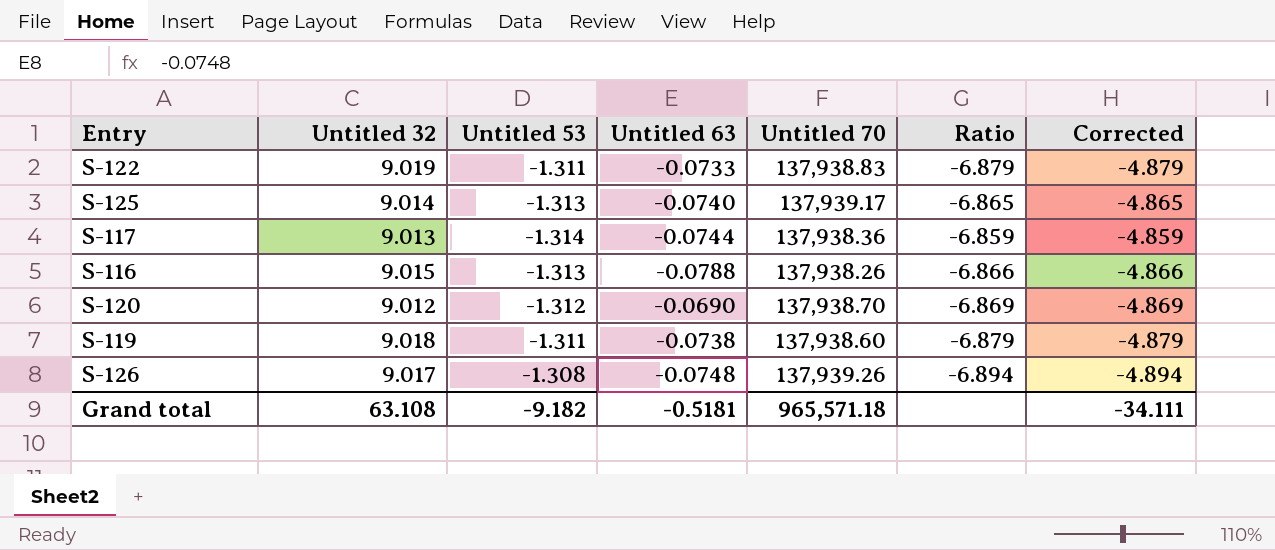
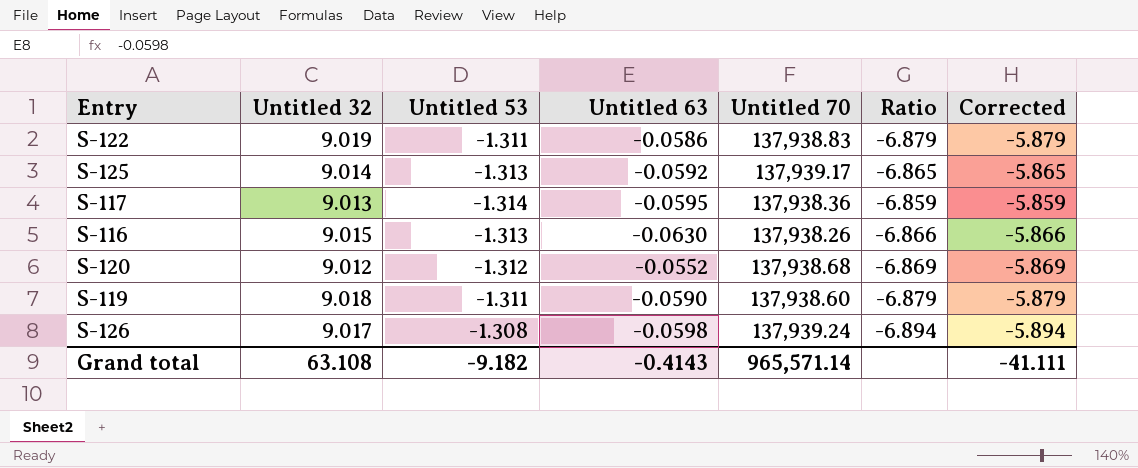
column Corrected | formula: [Ratio] + 2 -> [Ratio] + 1
S-122 | Untitled 63: -0.0733 -> -0.0586
S-125 | Untitled 63: -0.0740 -> -0.0592
S-117 | Untitled 63: -0.0744 -> -0.0595
S-116 | Untitled 63: -0.0788 -> -0.0630
S-120 | Untitled 63: -0.0690 -> -0.0552
S-120 | Untitled 70: 137,938.70 -> 137,938.68
S-119 | Untitled 63: -0.0738 -> -0.0590
S-126 | Untitled 63: -0.0748 -> -0.0598
S-126 | Untitled 70: 137,939.26 -> 137,939.24
Grand total | Untitled 63: -0.5181 -> -0.4143
Grand total | Untitled 70: 965,571.18 -> 965,571.14
Grand total | Corrected: -34.111 -> -41.111

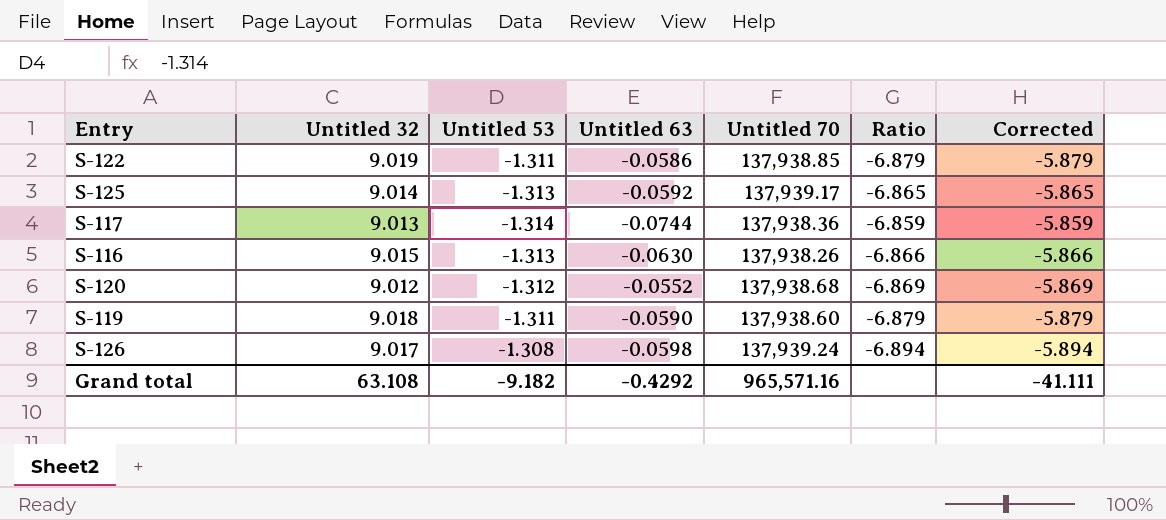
S-122 | Untitled 70: 137,938.83 -> 137,938.85
S-117 | Untitled 63: -0.0595 -> -0.0744
Grand total | Untitled 63: -0.4143 -> -0.4292
Grand total | Untitled 70: 965,571.14 -> 965,571.16

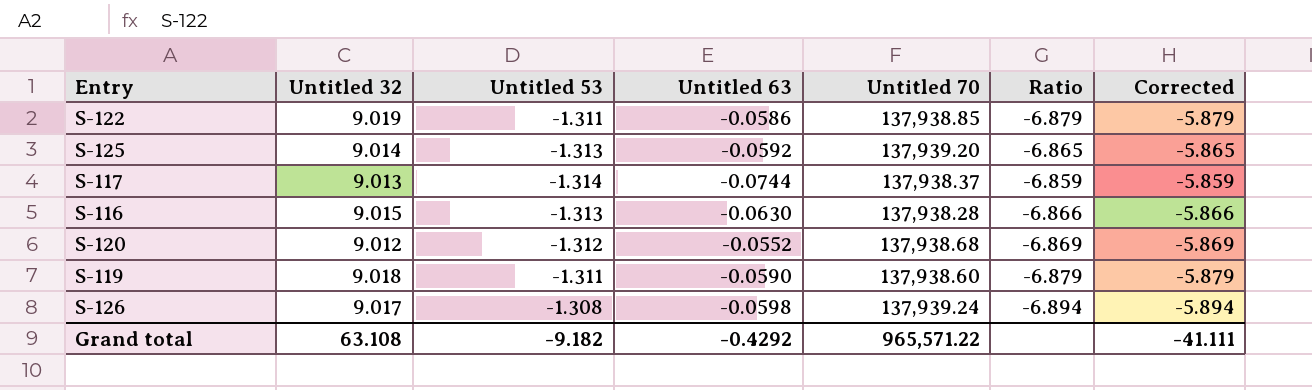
S-125 | Untitled 70: 137,939.17 -> 137,939.20
S-117 | Untitled 70: 137,938.36 -> 137,938.37
S-116 | Untitled 70: 137,938.26 -> 137,938.28
Grand total | Untitled 70: 965,571.16 -> 965,571.22

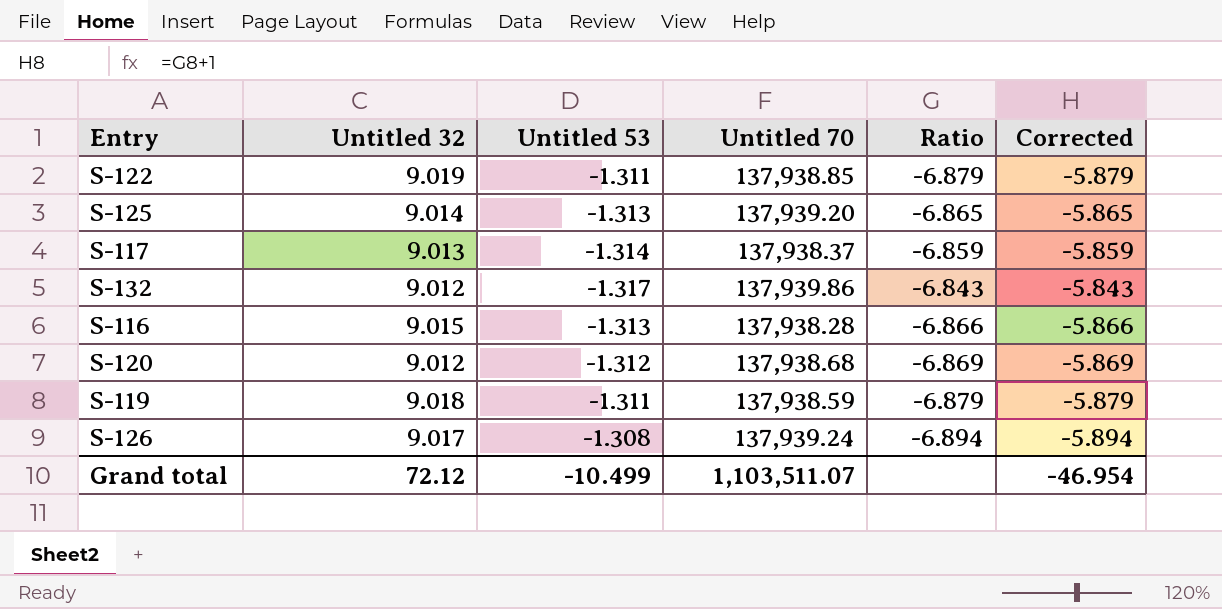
column Untitled 63 | position: 4 -> none
row S-132: none -> 9.012 | -1.317 | 137,939.86 | -6.843 | -5.843
S-119 | Untitled 70: 137,938.60 -> 137,938.59
Grand total | Untitled 32: 63.108 -> 72.12
Grand total | Untitled 53: -9.182 -> -10.499
Grand total | Untitled 70: 965,571.22 -> 1,103,511.07
Grand total | Corrected: -41.111 -> -46.954

